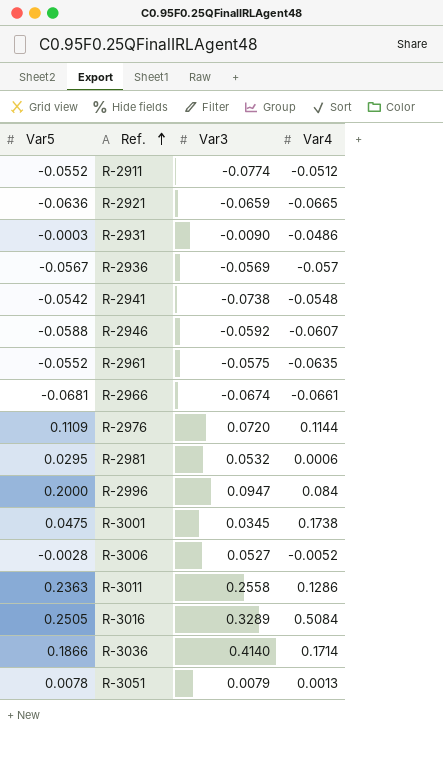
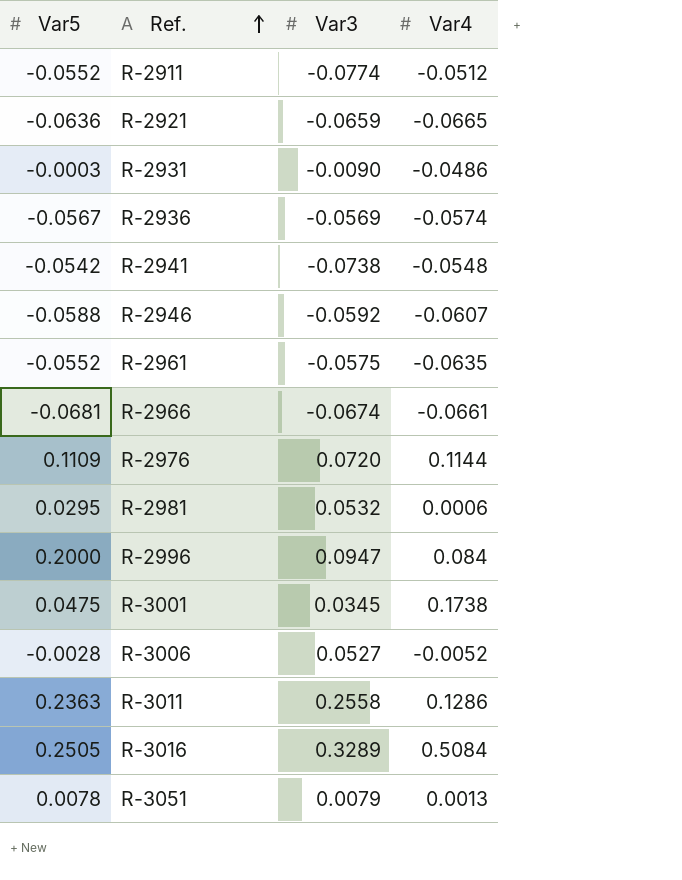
row R-3036: 0.1866 | 0.4140 | 0.1714 -> none
R-2936 | Var4: -0.057 -> -0.0574

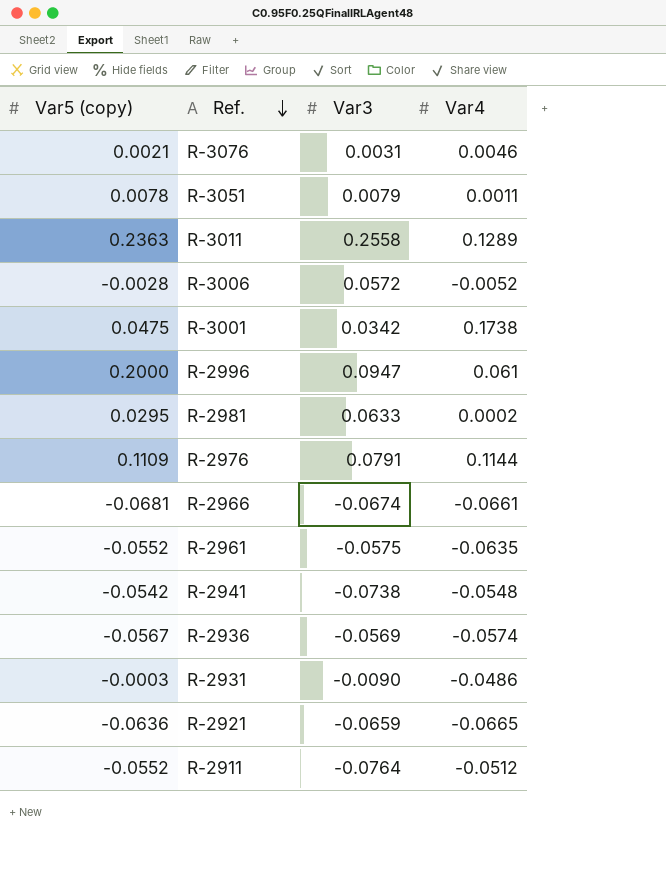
row order: Ref. ascending -> Ref. descending
column name: Var5 -> Var5 (copy)
row R-2946: -0.0588 | -0.0592 | -0.0607 -> none
row R-3016: 0.2505 | 0.3289 | 0.5084 -> none
row R-3076: none -> 0.0021 | 0.0031 | 0.0046
R-3051 | Var4: 0.0013 -> 0.0011
R-3011 | Var4: 0.1286 -> 0.1289
R-3006 | Var3: 0.0527 -> 0.0572
R-3001 | Var3: 0.0345 -> 0.0342
R-2996 | Var4: 0.084 -> 0.061
R-2981 | Var3: 0.0532 -> 0.0633
R-2981 | Var4: 0.0006 -> 0.0002
R-2976 | Var3: 0.0720 -> 0.0791
R-2911 | Var3: -0.0774 -> -0.0764

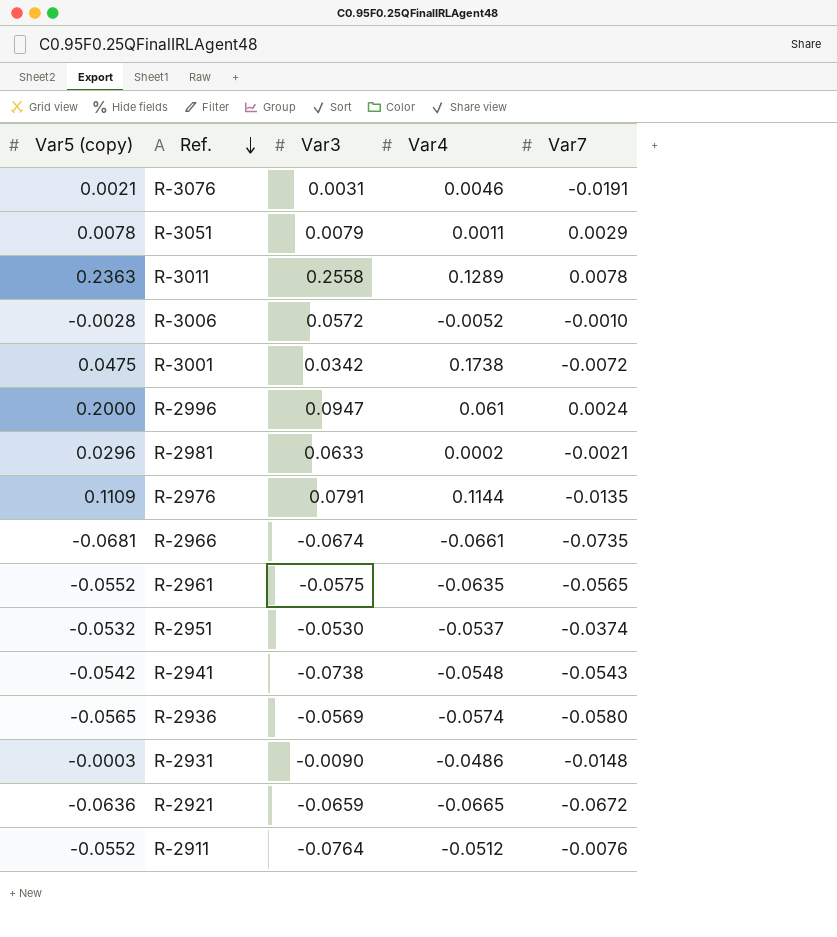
column Var7 | position: none -> 5
R-2981 | Var5 (copy): 0.0295 -> 0.0296
row R-2951: none -> -0.0532 | -0.0530 | -0.0537 | -0.0374
R-2936 | Var5 (copy): -0.0567 -> -0.0565

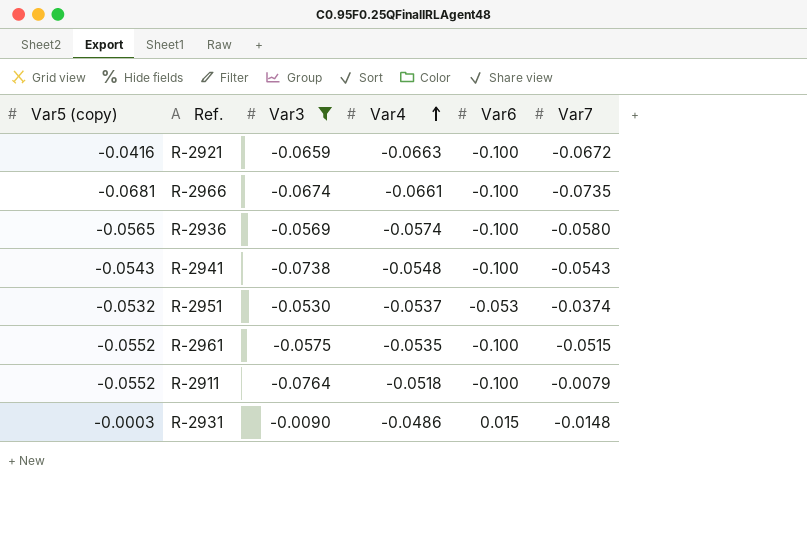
filter: none -> Var3 <= -0.0090
row order: Ref. descending -> Var4 ascending
column Var6 | position: none -> 5
R-2921 | Var5 (copy): -0.0636 -> -0.0416
R-2921 | Var4: -0.0665 -> -0.0663
R-2941 | Var5 (copy): -0.0542 -> -0.0543
R-2961 | Var4: -0.0635 -> -0.0535
R-2961 | Var7: -0.0565 -> -0.0515
R-2911 | Var4: -0.0512 -> -0.0518
R-2911 | Var7: -0.0076 -> -0.0079

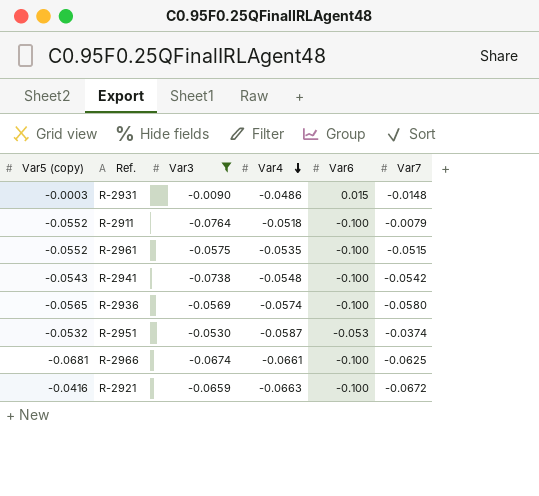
row order: Var4 ascending -> Var4 descending
R-2941 | Var7: -0.0543 -> -0.0542
R-2951 | Var4: -0.0537 -> -0.0587
R-2966 | Var7: -0.0735 -> -0.0625

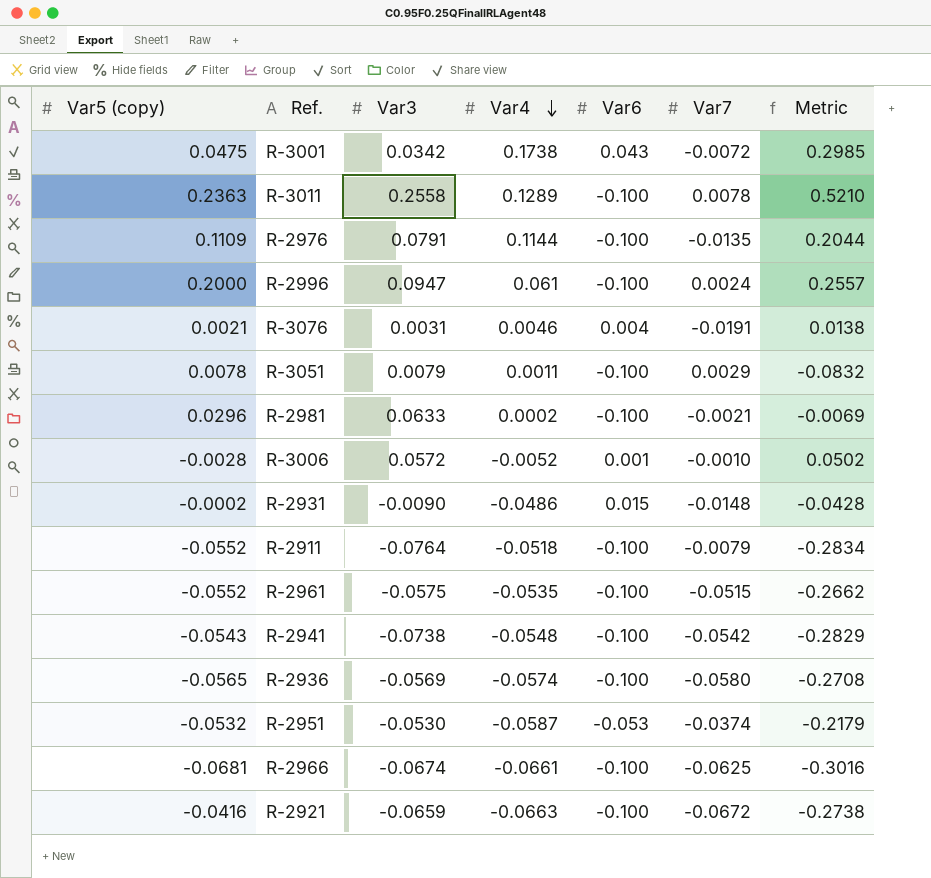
filter: Var3 <= -0.0090 -> none
column Metric | formula: none -> [Var5 (copy)] + [Var3] + [Var4] + [Var6]
R-2931 | Var5 (copy): -0.0003 -> -0.0002

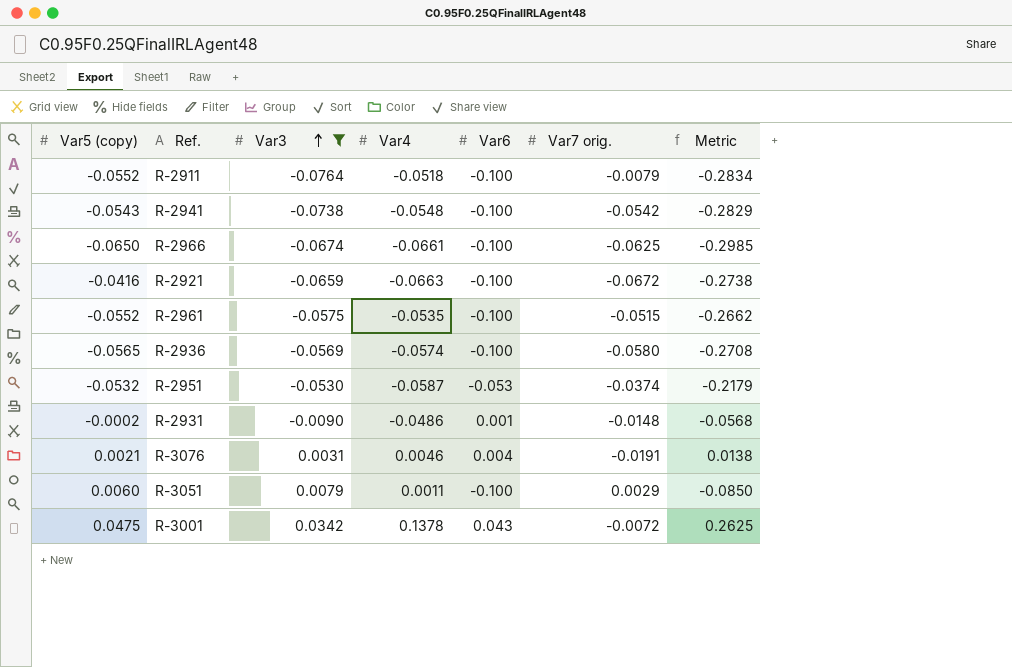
filter: none -> Var3 <= 0.0342
row order: Var4 descending -> Var3 ascending
column name: Var7 -> Var7 orig.
R-2966 | Var5 (copy): -0.0681 -> -0.0650
R-2966 | Metric: -0.3016 -> -0.2985
R-2931 | Var6: 0.015 -> 0.001
R-2931 | Metric: -0.0428 -> -0.0568
R-3051 | Var5 (copy): 0.0078 -> 0.0060
R-3051 | Metric: -0.0832 -> -0.0850
R-3001 | Var4: 0.1738 -> 0.1378
R-3001 | Metric: 0.2985 -> 0.2625

